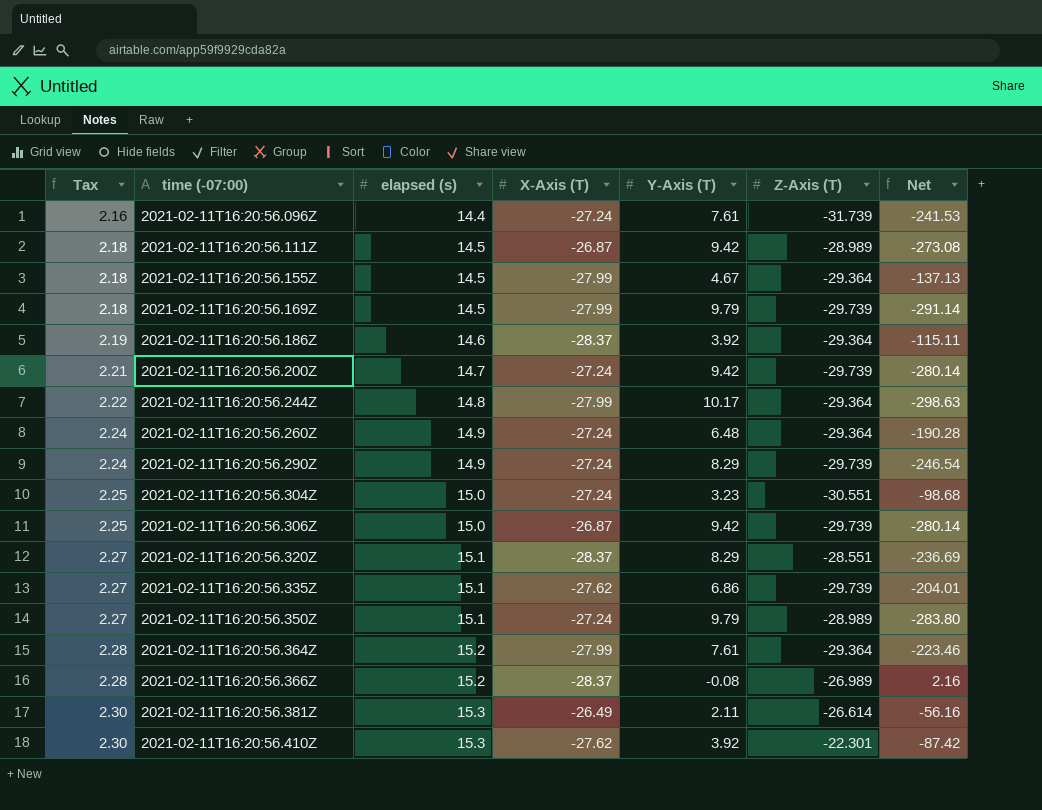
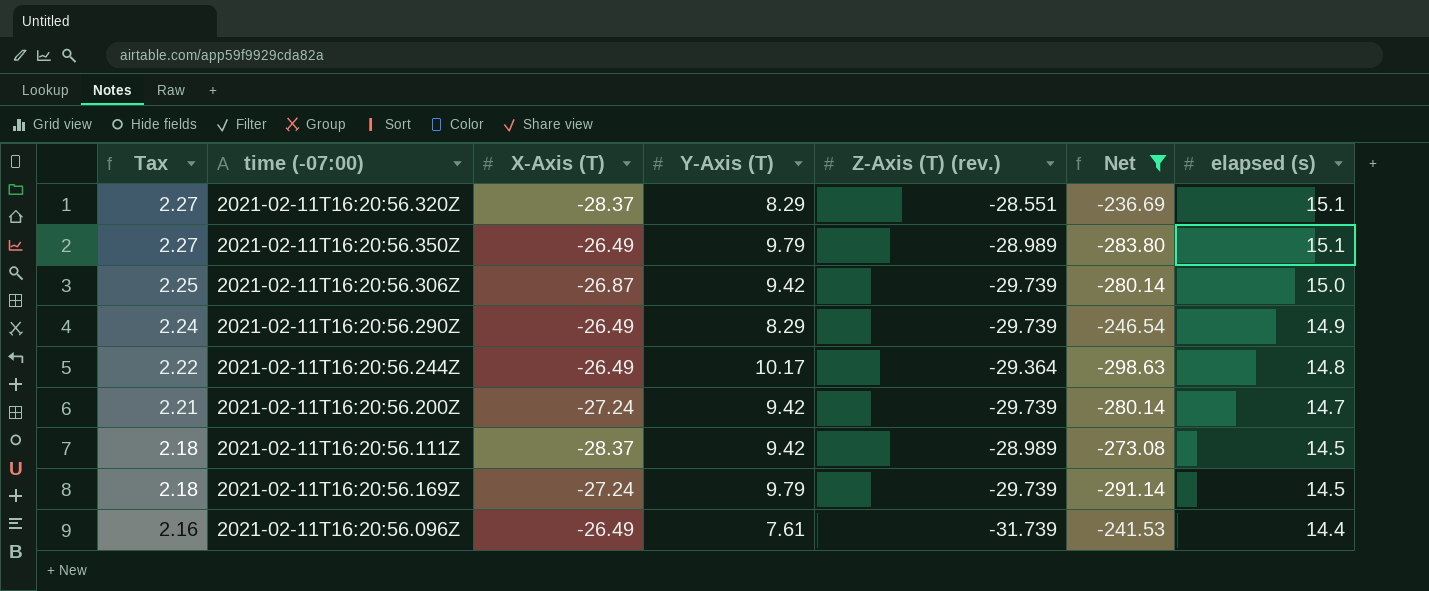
filter: none -> Net <= -236.69
row order: Tax ascending -> Tax descending
column name: Z-Axis (T) -> Z-Axis (T) (rev.)
column elapsed (s) | position: 3 -> 7
2021-02-11T16:20:56.350Z | X-Axis (T): -27.24 -> -26.49
2021-02-11T16:20:56.290Z | X-Axis (T): -27.24 -> -26.49
2021-02-11T16:20:56.244Z | X-Axis (T): -27.99 -> -26.49
2021-02-11T16:20:56.111Z | X-Axis (T): -26.87 -> -28.37
2021-02-11T16:20:56.169Z | X-Axis (T): -27.99 -> -27.24
2021-02-11T16:20:56.096Z | X-Axis (T): -27.24 -> -26.49

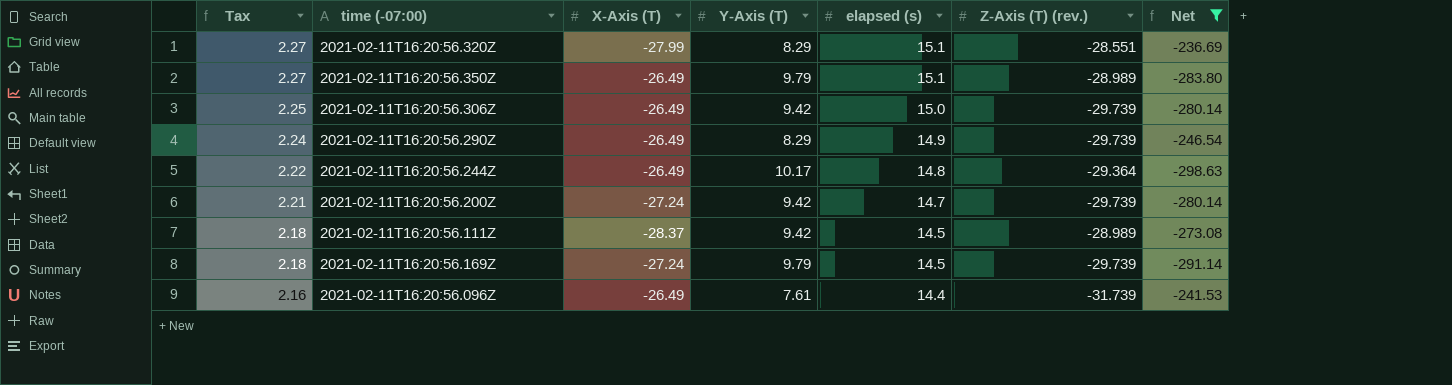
column elapsed (s) | position: 7 -> 5
2021-02-11T16:20:56.320Z | X-Axis (T): -28.37 -> -27.99
2021-02-11T16:20:56.306Z | X-Axis (T): -26.87 -> -26.49

